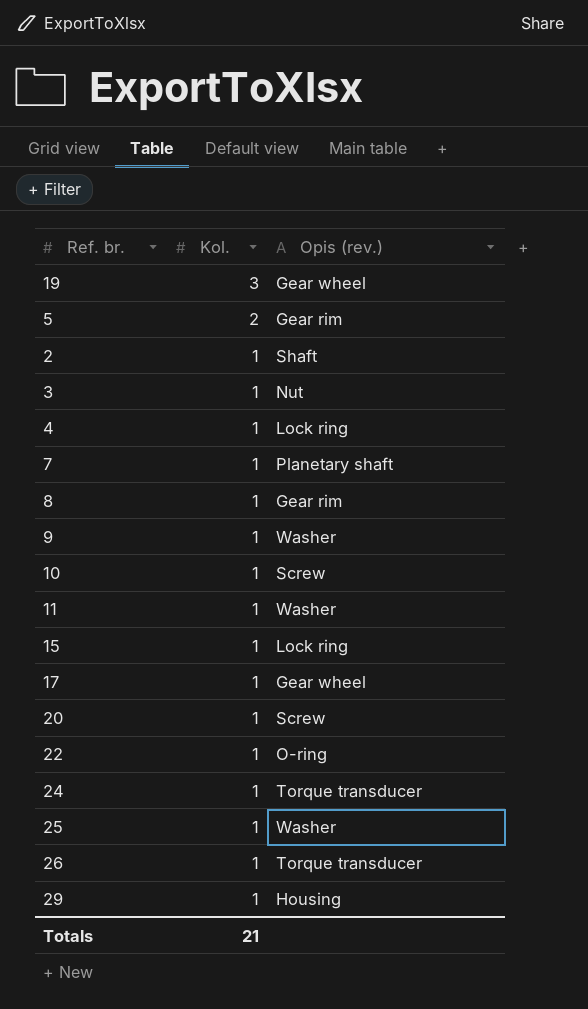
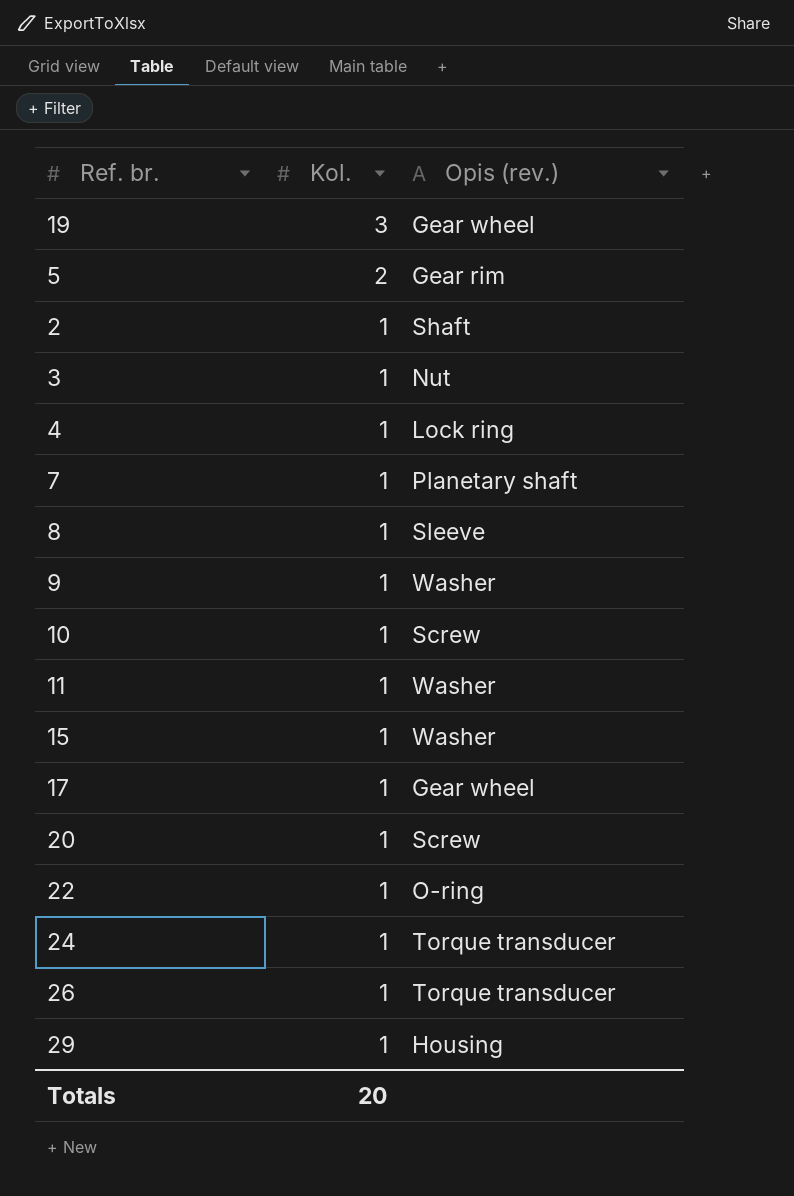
row 25: 1 | Washer -> none
8 | Opis (rev.): Gear rim -> Sleeve
15 | Opis (rev.): Lock ring -> Washer
Totals | Kol.: 21 -> 20

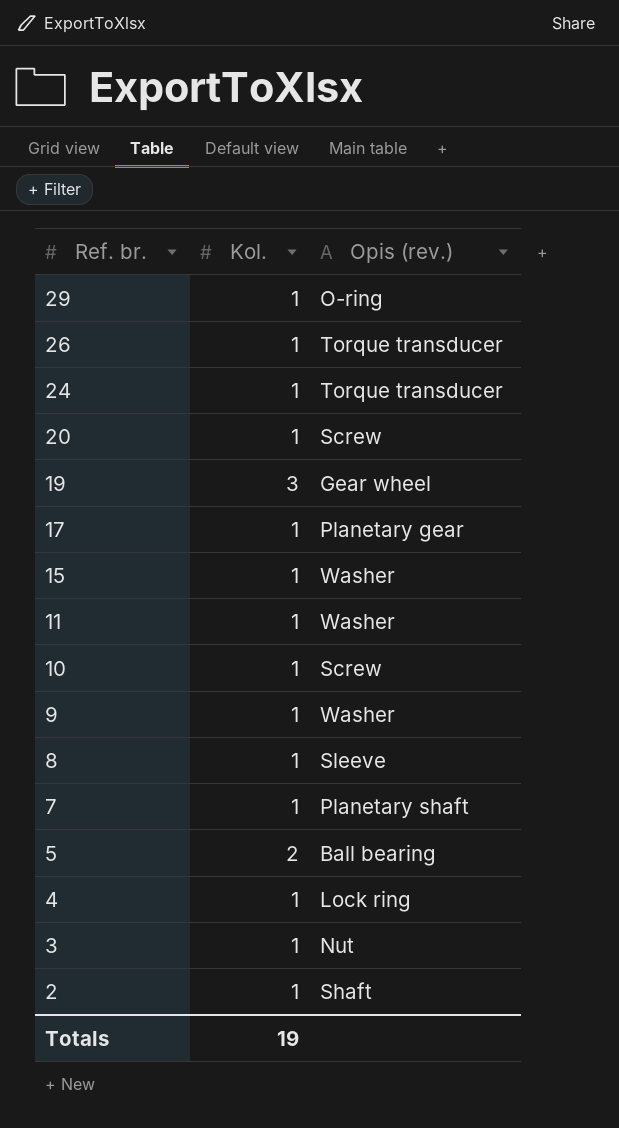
row order: Kol. descending -> Ref. br. descending
row 22: 1 | O-ring -> none
29 | Opis (rev.): Housing -> O-ring
17 | Opis (rev.): Gear wheel -> Planetary gear
5 | Opis (rev.): Gear rim -> Ball bearing
Totals | Kol.: 20 -> 19

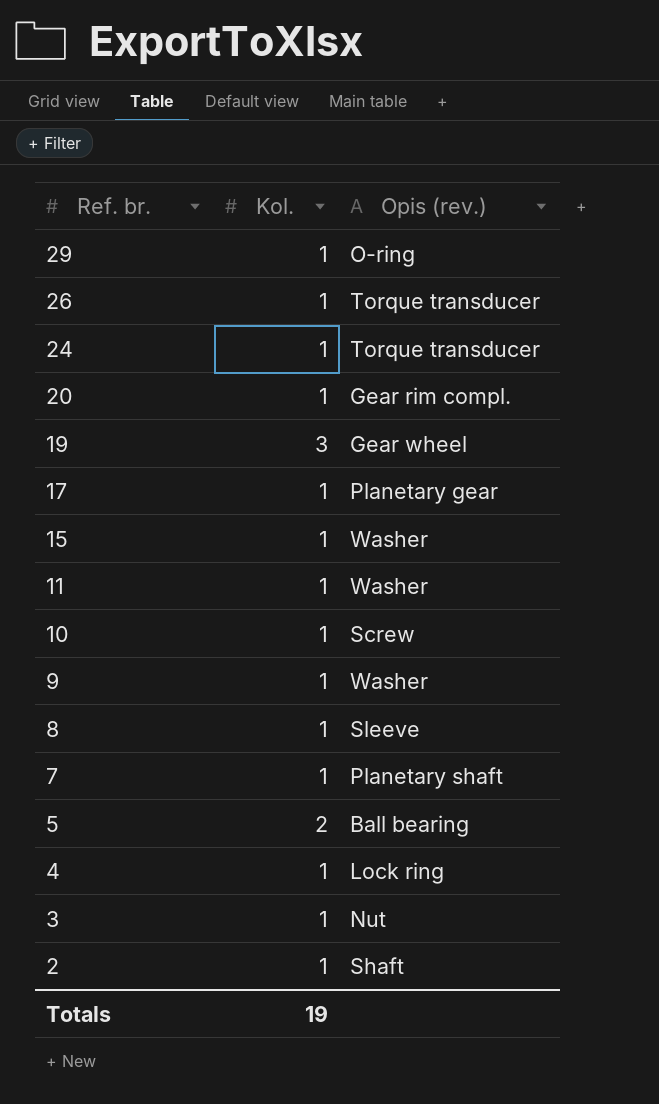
20 | Opis (rev.): Screw -> Gear rim compl.

